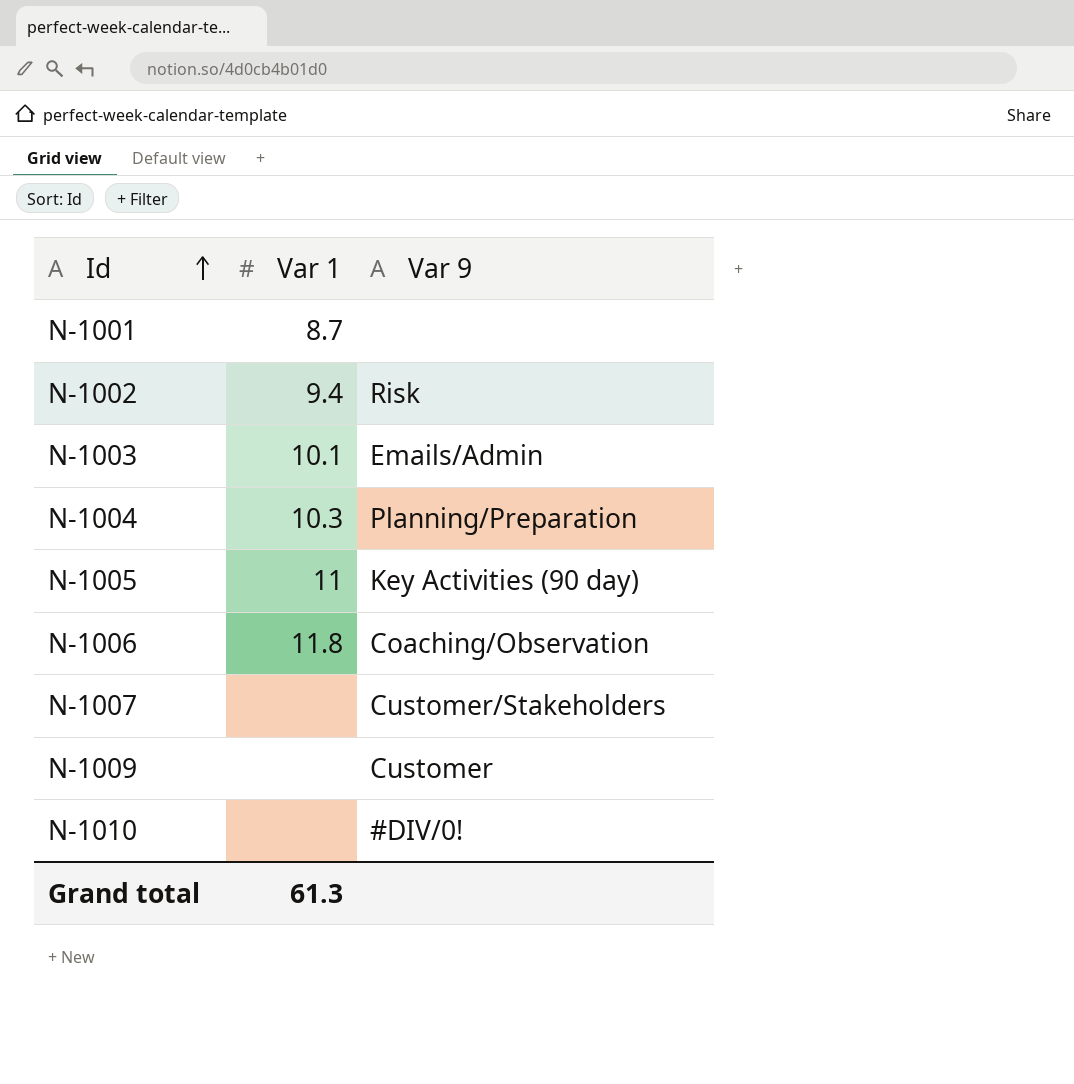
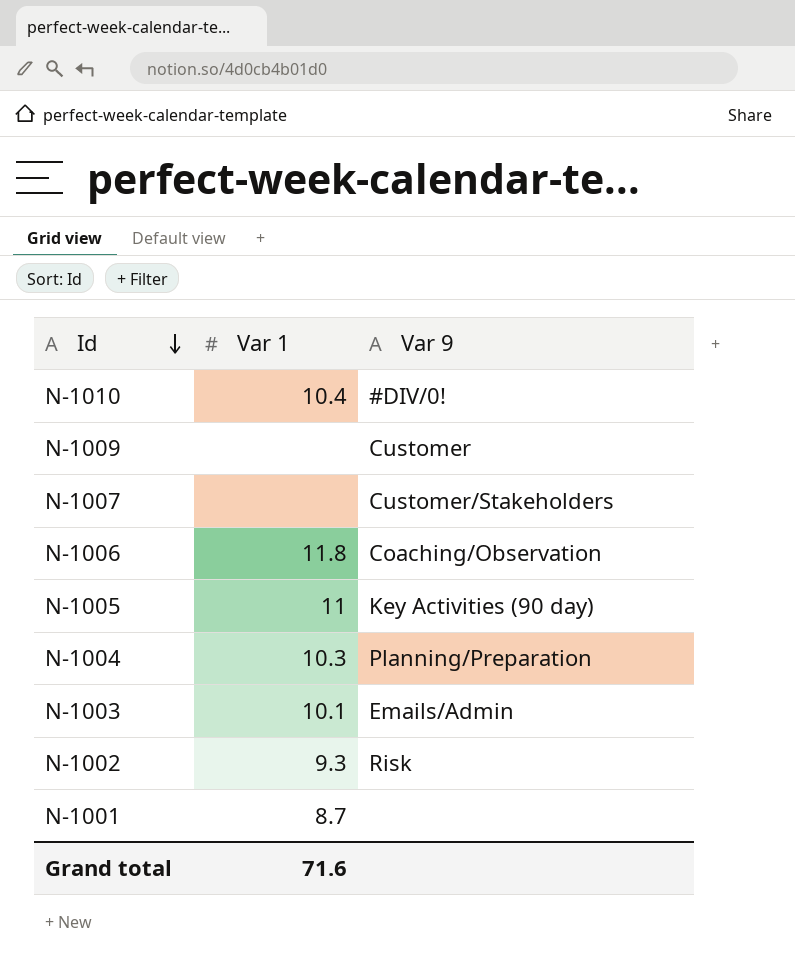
row order: Id ascending -> Id descending
N-1010 | Var 1: none -> 10.4
N-1002 | Var 1: 9.4 -> 9.3
Grand total | Var 1: 61.3 -> 71.6

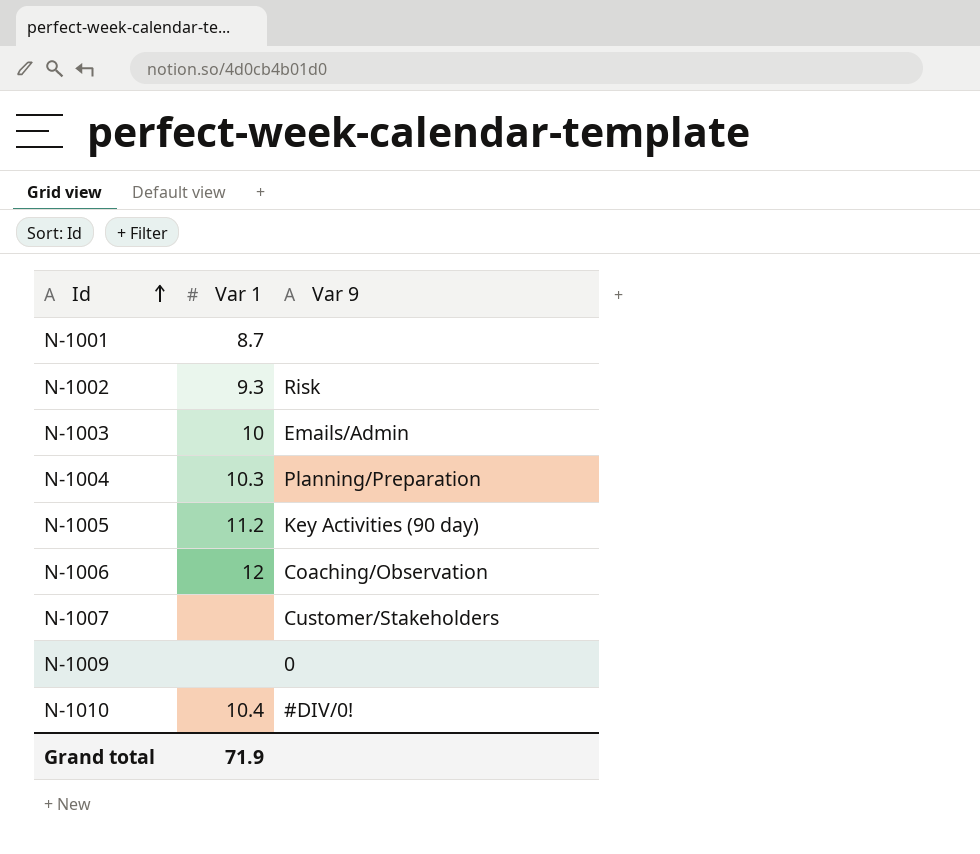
row order: Id descending -> Id ascending
N-1003 | Var 1: 10.1 -> 10
N-1005 | Var 1: 11 -> 11.2
N-1006 | Var 1: 11.8 -> 12
N-1009 | Var 9: Customer -> 0
Grand total | Var 1: 71.6 -> 71.9

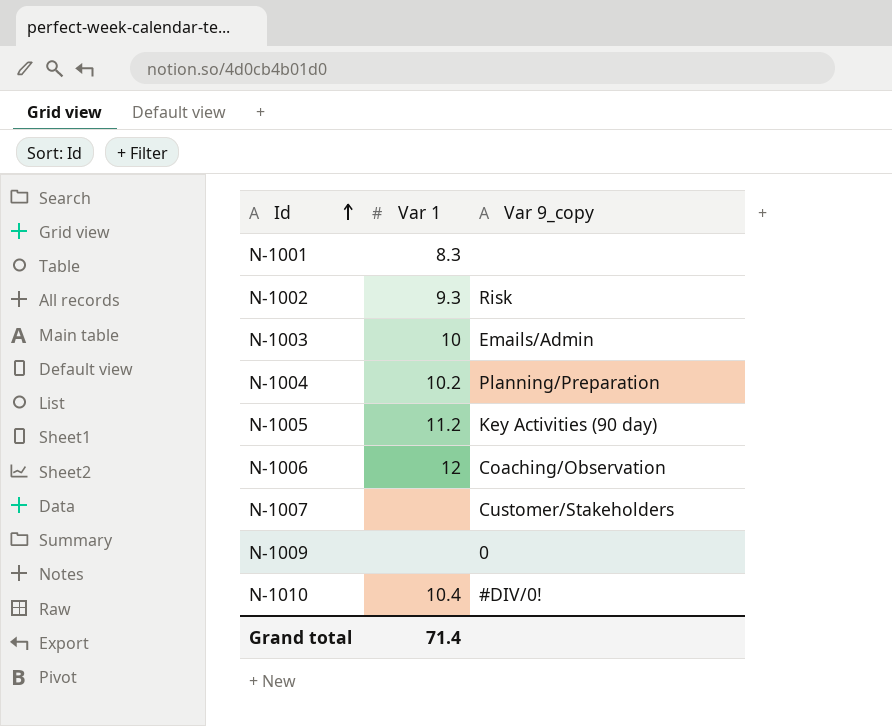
column name: Var 9 -> Var 9_copy
N-1001 | Var 1: 8.7 -> 8.3
N-1004 | Var 1: 10.3 -> 10.2
Grand total | Var 1: 71.9 -> 71.4

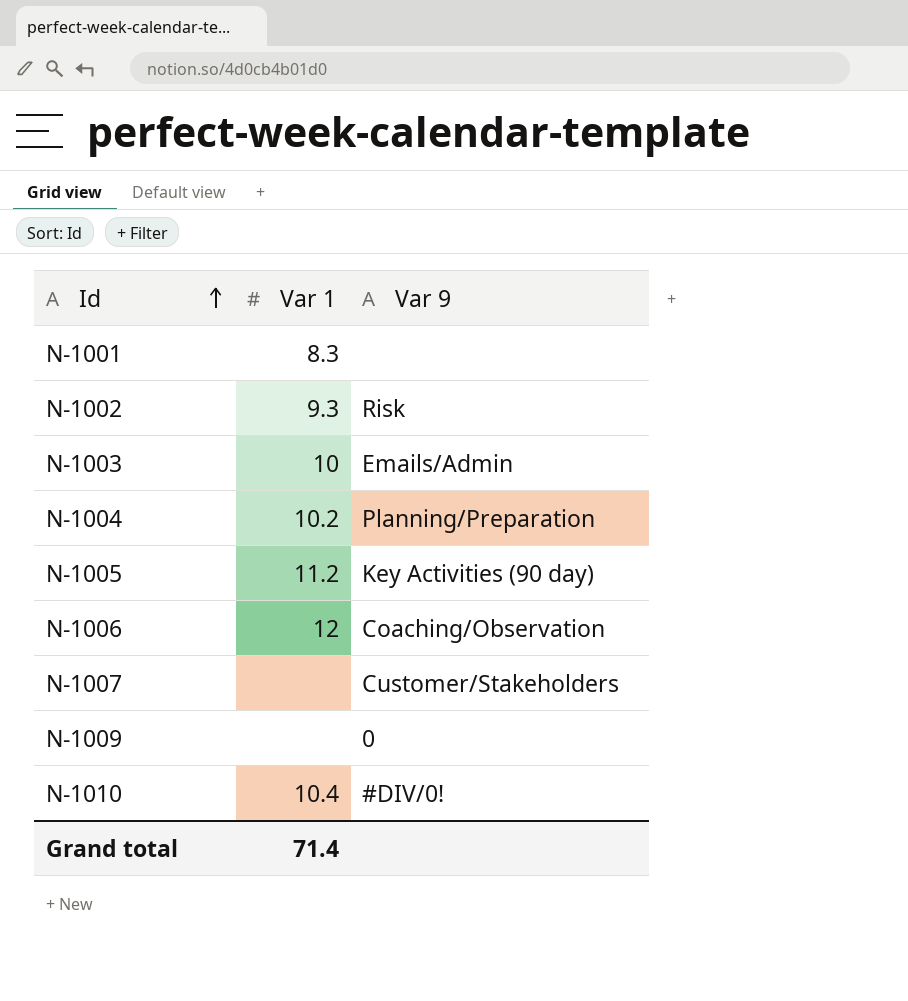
column name: Var 9_copy -> Var 9

